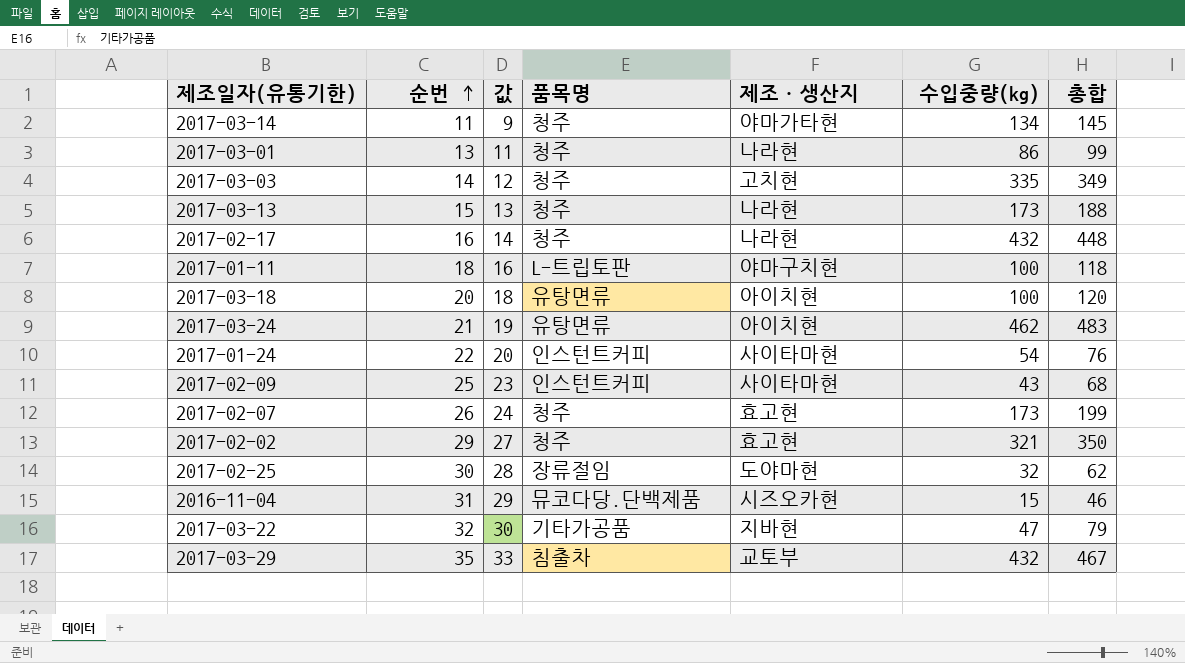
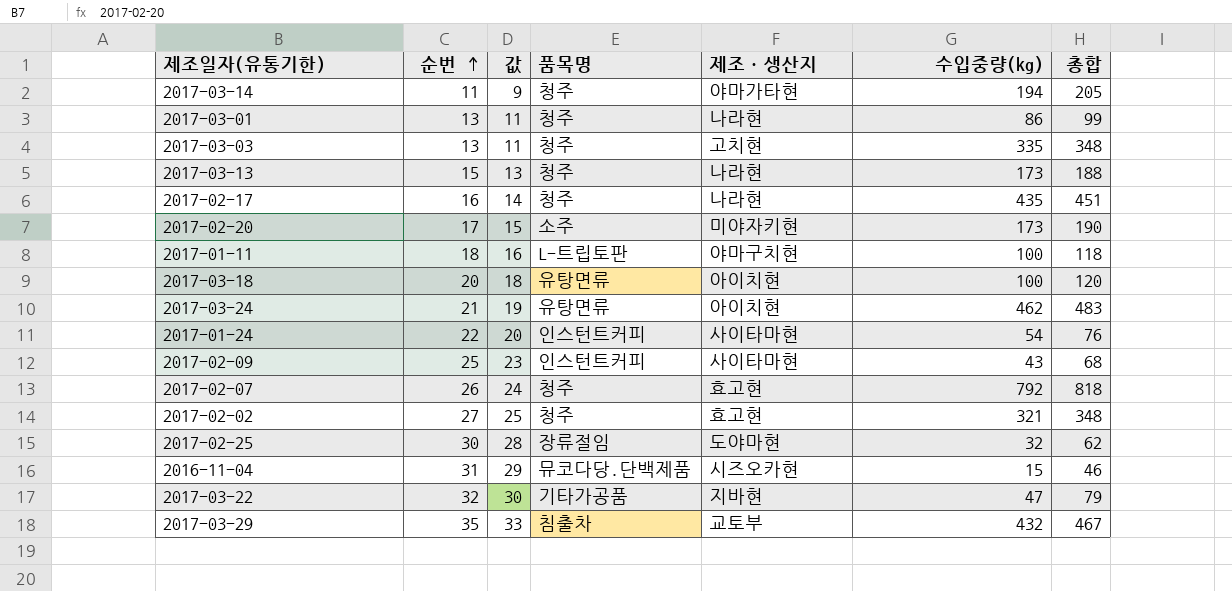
2017-03-14 | 수입중량(kg): 134 -> 194
2017-03-14 | 총합: 145 -> 205
2017-03-03 | 순번: 14 -> 13
2017-03-03 | 값: 12 -> 11
2017-03-03 | 총합: 349 -> 348
2017-02-17 | 수입중량(kg): 432 -> 435
2017-02-17 | 총합: 448 -> 451
row 2017-02-20: none -> 17 | 15 | 소주 | 미야자키현 | 173 | 190
2017-02-07 | 수입중량(kg): 173 -> 792
2017-02-07 | 총합: 199 -> 818
2017-02-02 | 순번: 29 -> 27
2017-02-02 | 값: 27 -> 25
2017-02-02 | 총합: 350 -> 348

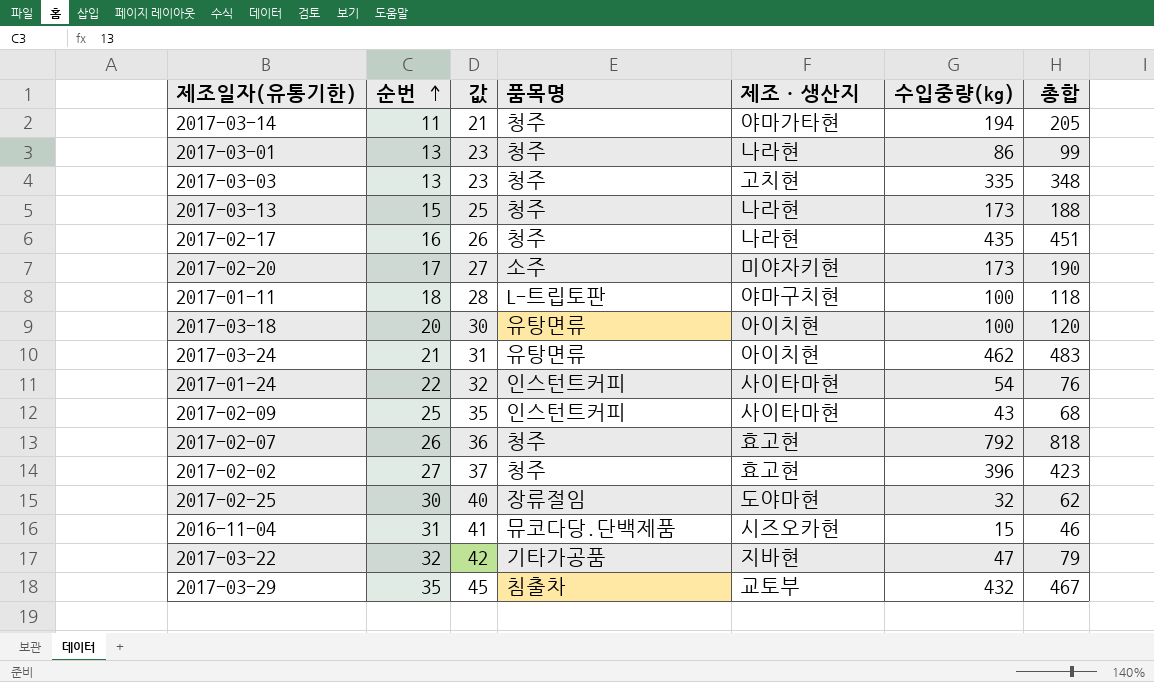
column 값 | formula: [순번] - 2 -> [순번] + 10
2017-02-02 | 수입중량(kg): 321 -> 396
2017-02-02 | 총합: 348 -> 423

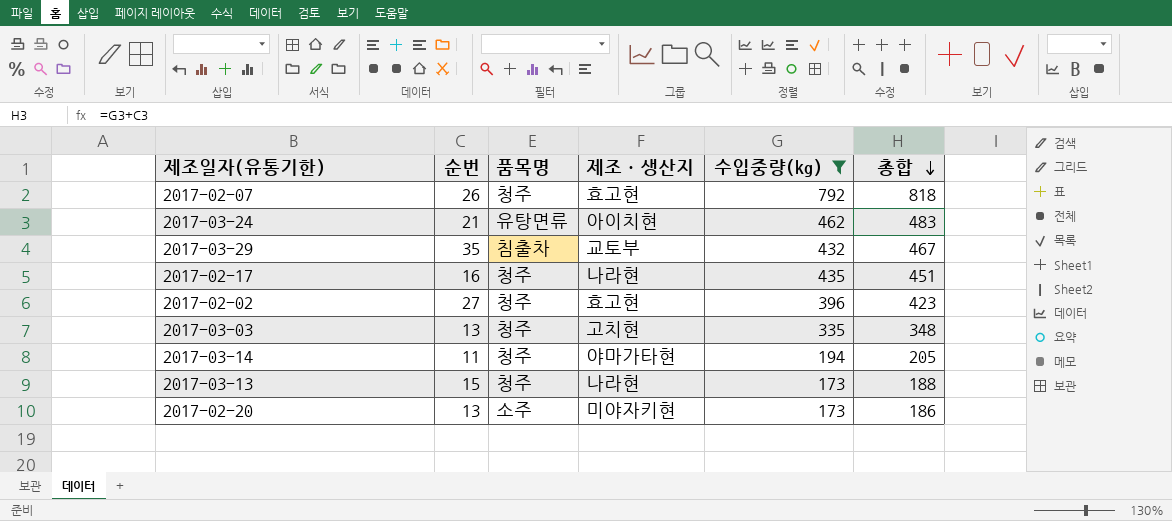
filter: none -> 수입중량(kg) >= 173
row order: 순번 ascending -> 총합 descending
column 값 | formula: [순번] + 10 -> none
2017-02-20 | 순번: 17 -> 13
2017-02-20 | 총합: 190 -> 186

